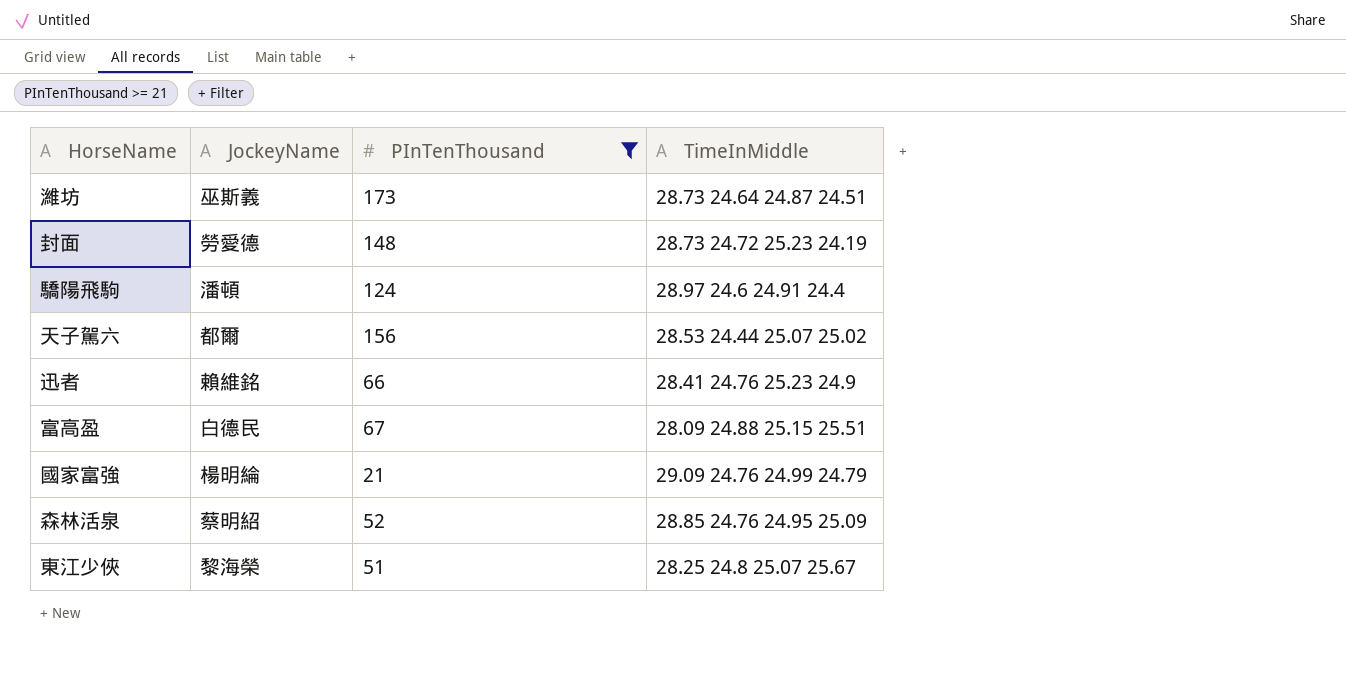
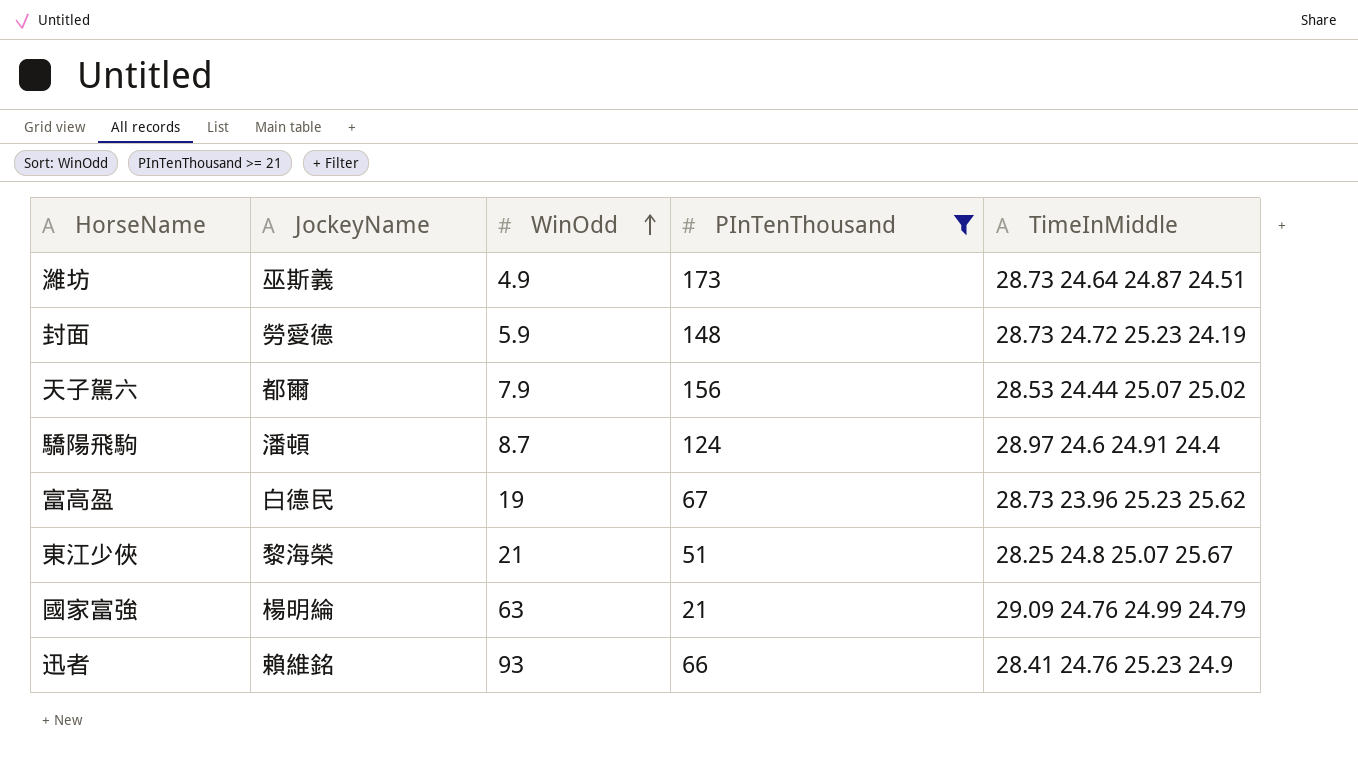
row order: none -> WinOdd ascending
column WinOdd | position: none -> 3
row 森林活泉: 蔡明紹 | 52 | 28.85 24.76 24.95 25.09 -> none
富高盈 | TimeInMiddle: 28.09 24.88 25.15 25.51 -> 28.73 23.96 25.23 25.62

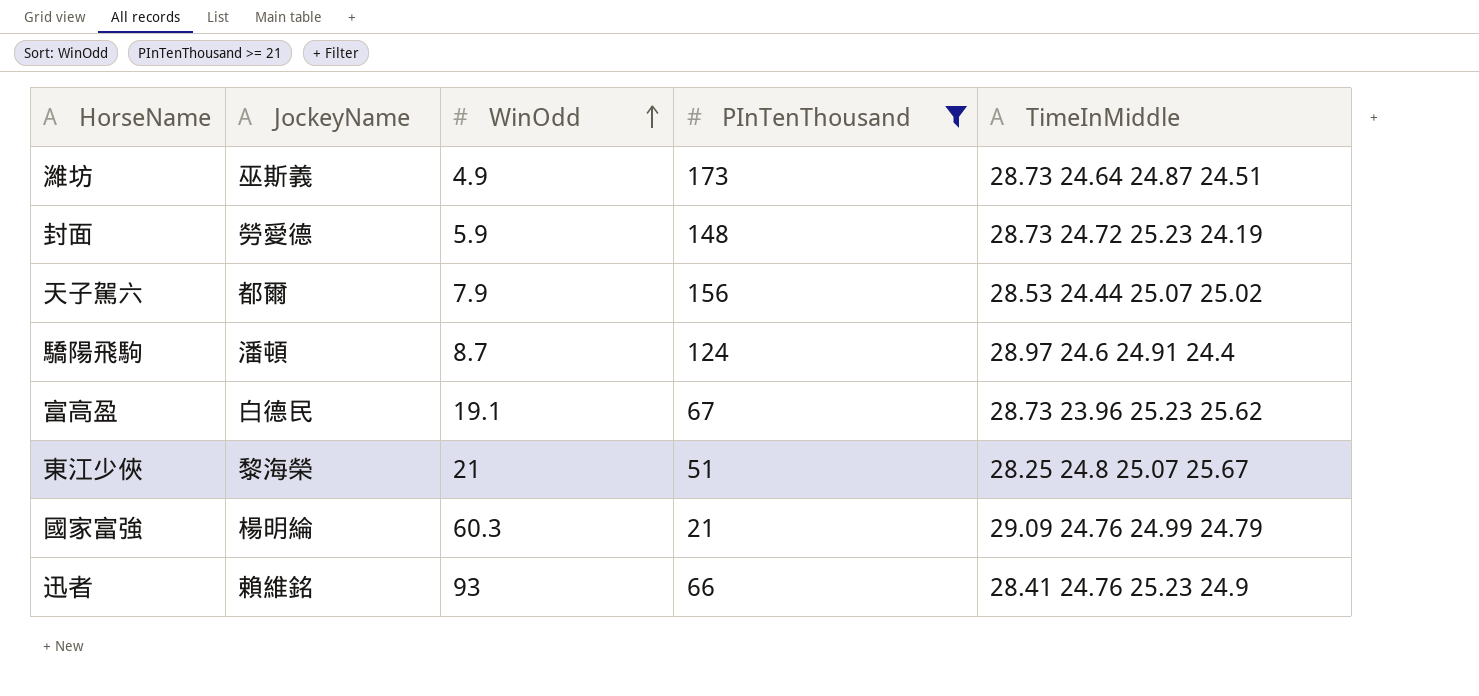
富高盈 | WinOdd: 19 -> 19.1
國家富強 | WinOdd: 63 -> 60.3

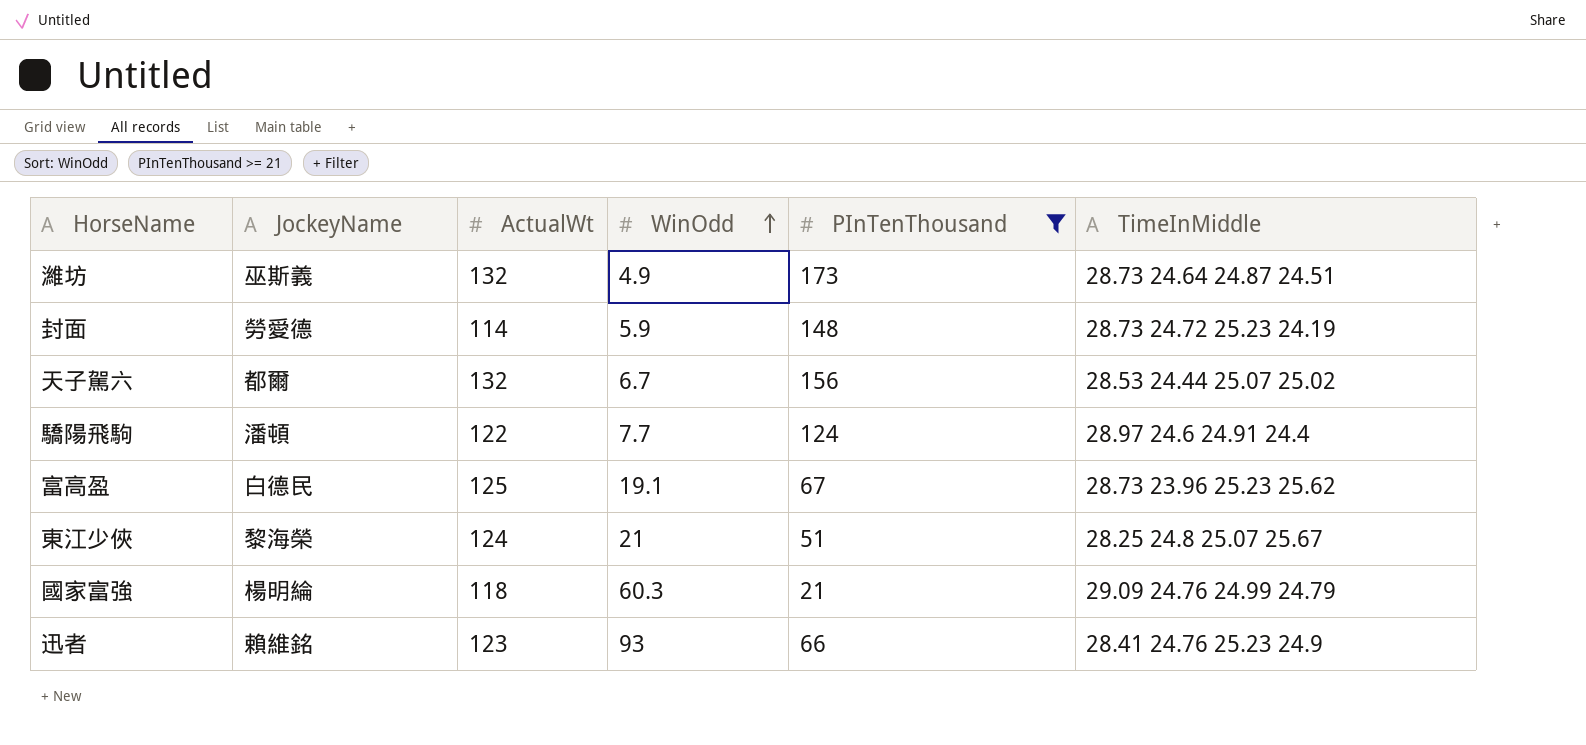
column ActualWt | position: none -> 3
天子駕六 | WinOdd: 7.9 -> 6.7
驕陽飛駒 | WinOdd: 8.7 -> 7.7

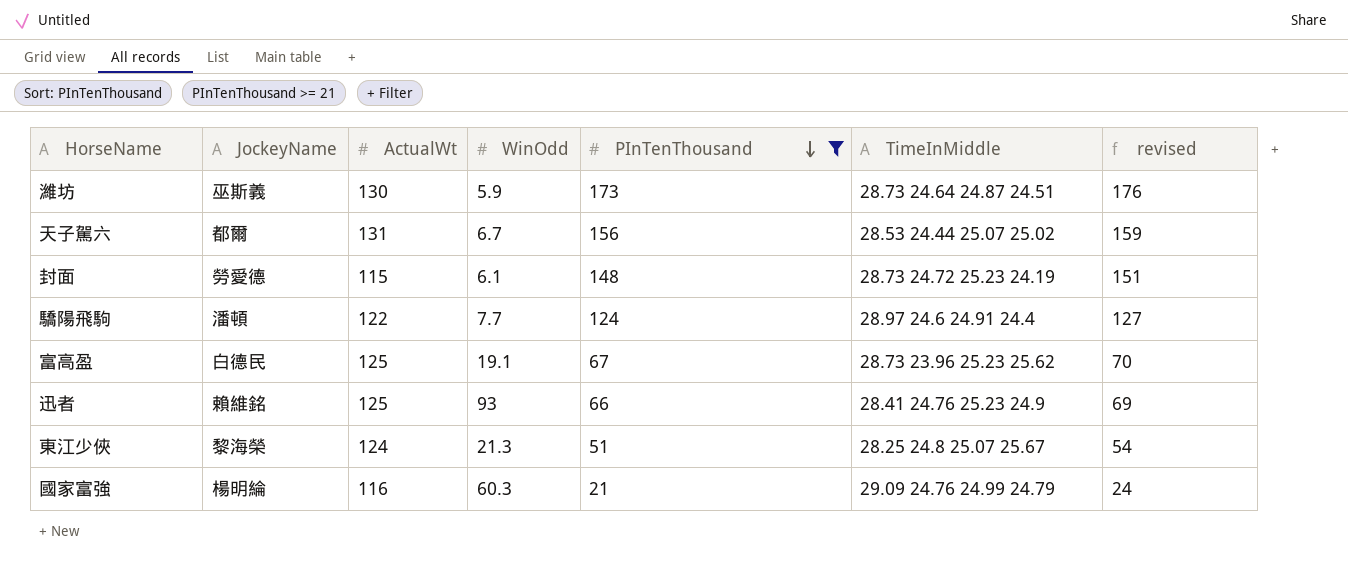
row order: WinOdd ascending -> PInTenThousand descending
column revised | formula: none -> [PInTenThousand] + 3
濰坊 | ActualWt: 132 -> 130
濰坊 | WinOdd: 4.9 -> 5.9
天子駕六 | ActualWt: 132 -> 131
封面 | ActualWt: 114 -> 115
封面 | WinOdd: 5.9 -> 6.1
迅者 | ActualWt: 123 -> 125
東江少俠 | WinOdd: 21 -> 21.3
國家富強 | ActualWt: 118 -> 116

